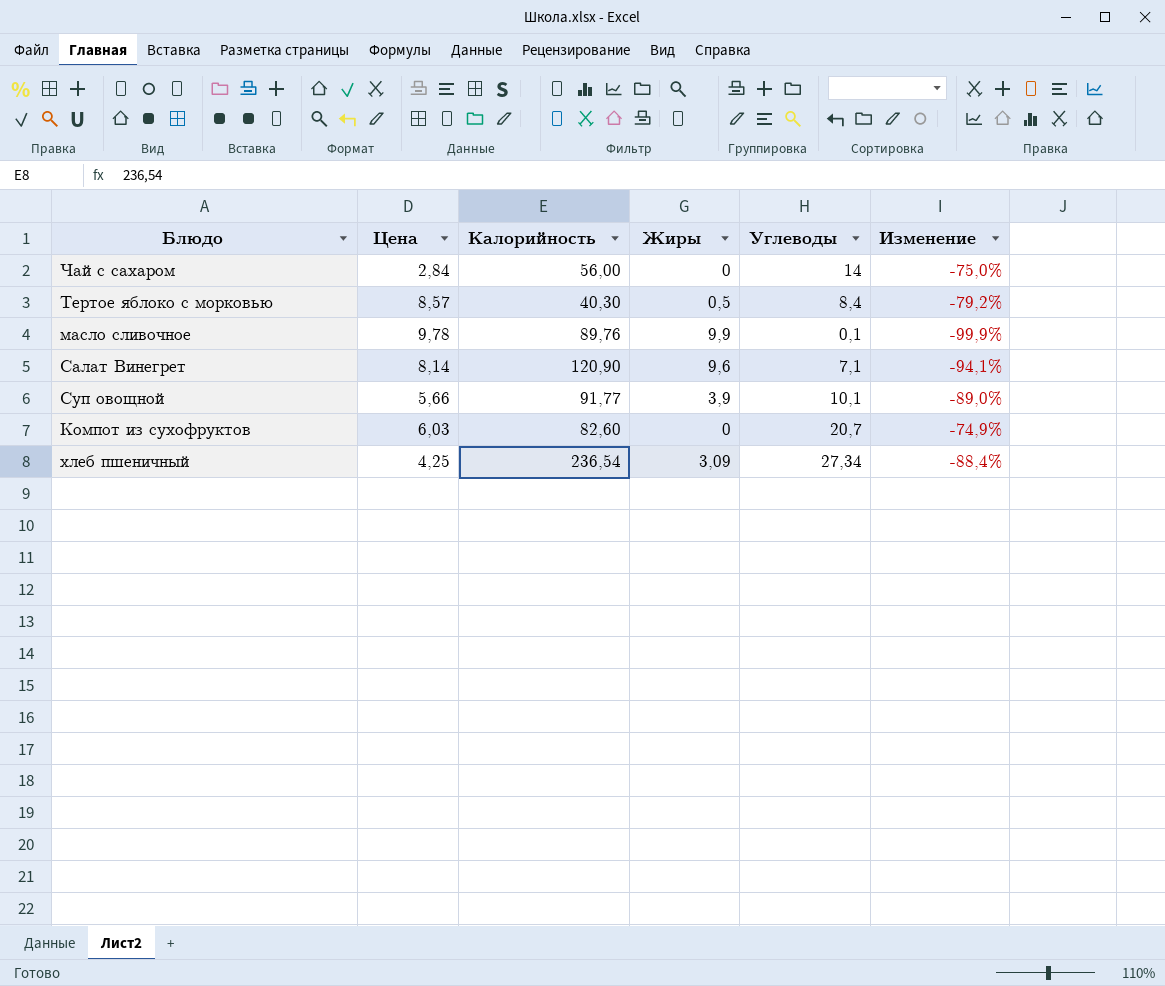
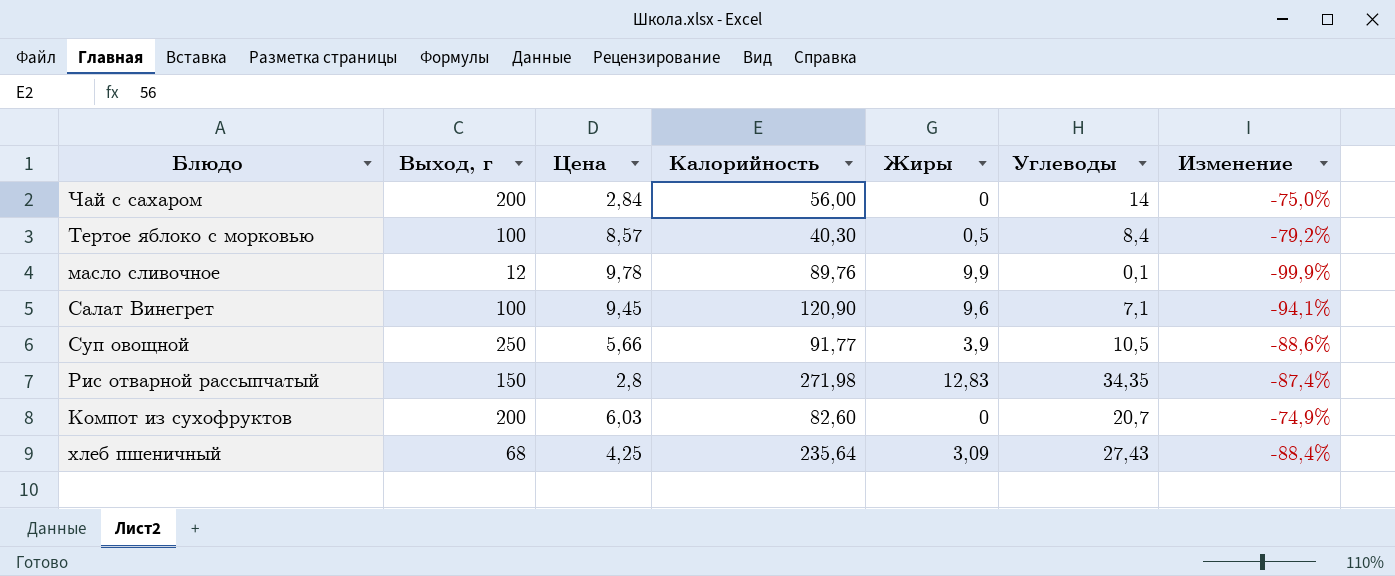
column Выход, г | position: none -> 2
Салат Винегрет | Цена: 8,14 -> 9,45
Суп овощной | Углеводы: 10,1 -> 10,5
Суп овощной | Изменение: -89,0% -> -88,6%
row Рис отварной рассыпчатый: none -> 150 | 2,8 | 271,98 | 12,83 | 34,35 | -87,4%
хлеб пшеничный | Калорийность: 236,54 -> 235,64
хлеб пшеничный | Углеводы: 27,34 -> 27,43

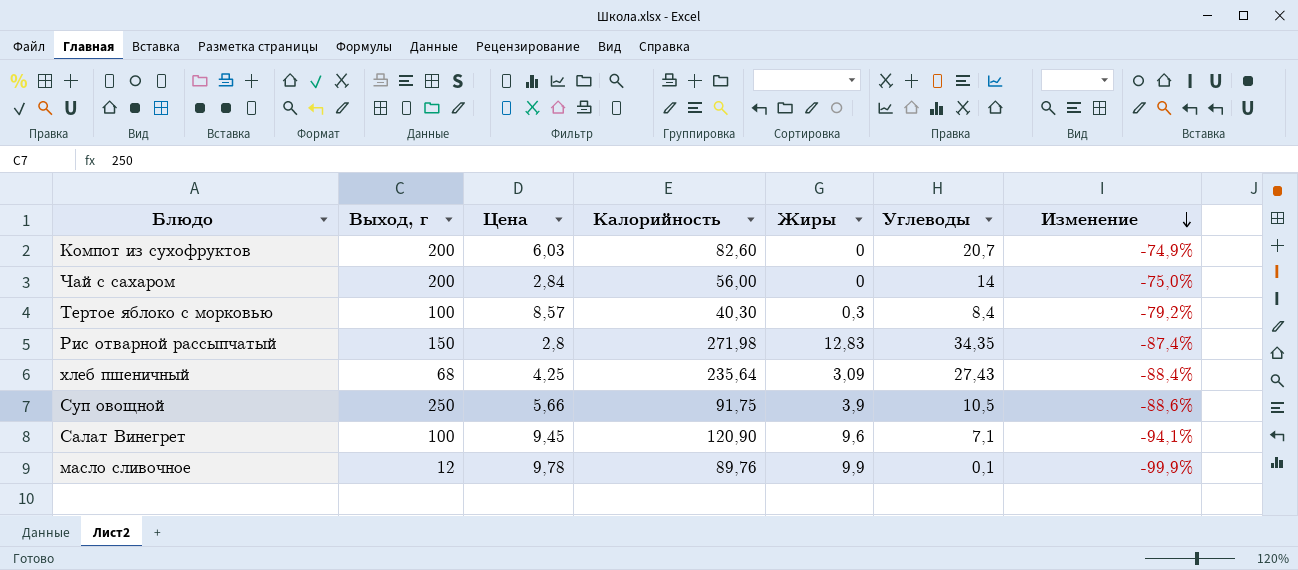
row order: none -> Изменение descending
Тертое яблоко с морковью | Жиры: 0,5 -> 0,3
Суп овощной | Калорийность: 91,77 -> 91,75

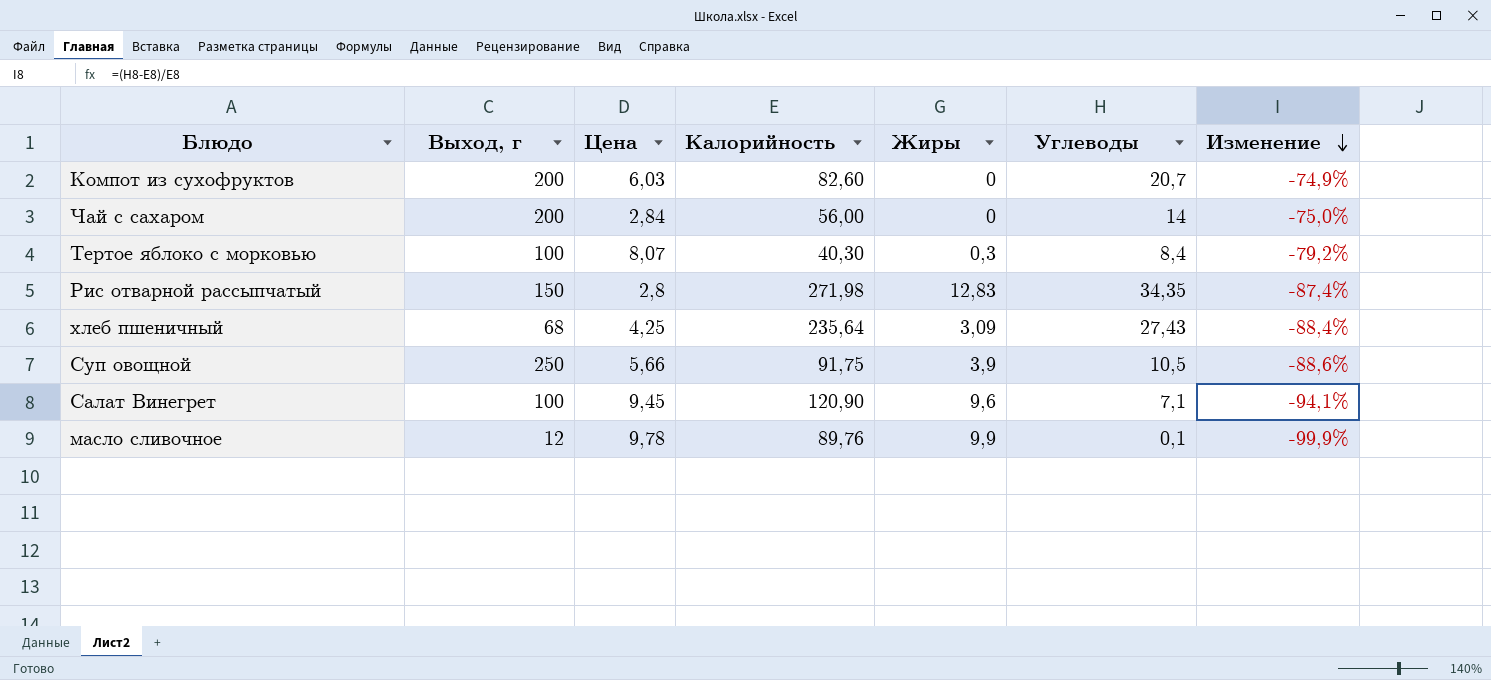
Тертое яблоко с морковью | Цена: 8,57 -> 8,07

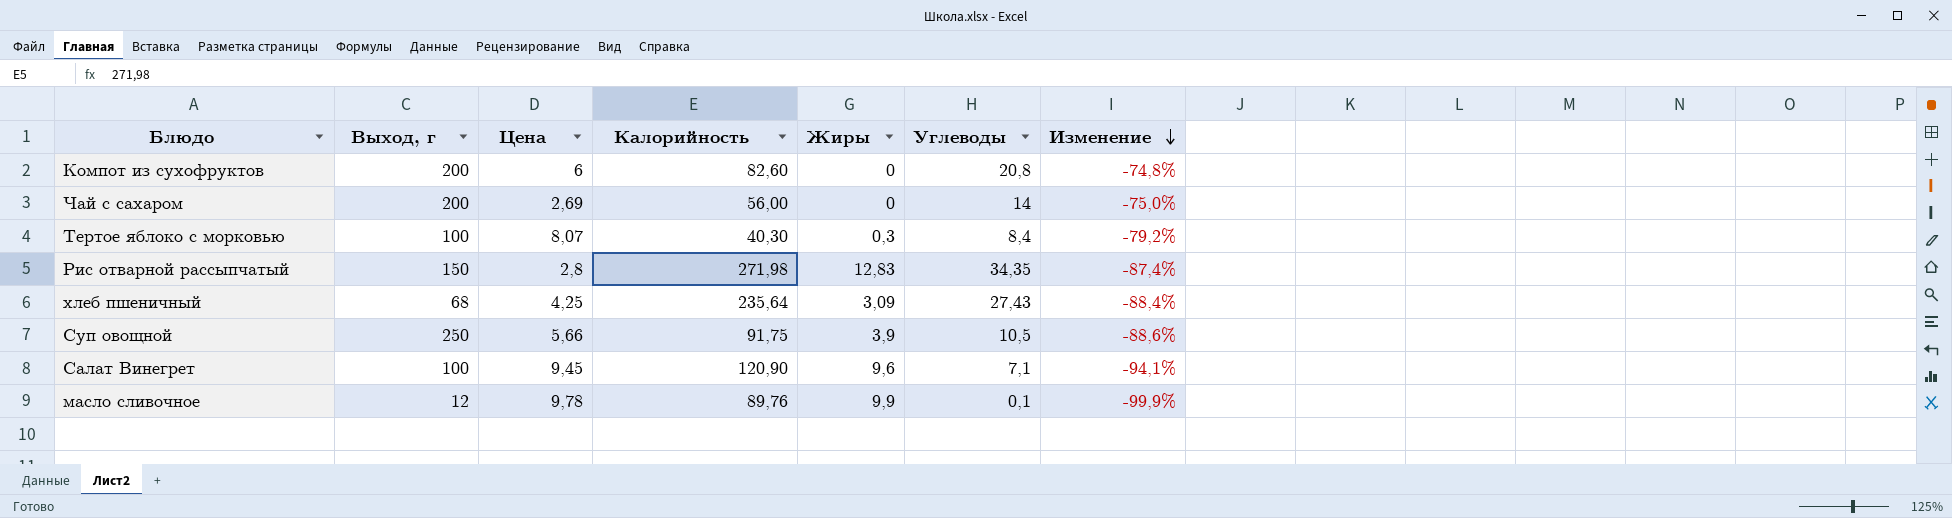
Компот из сухофруктов | Цена: 6,03 -> 6
Компот из сухофруктов | Углеводы: 20,7 -> 20,8
Компот из сухофруктов | Изменение: -74,9% -> -74,8%
Чай с сахаром | Цена: 2,84 -> 2,69

